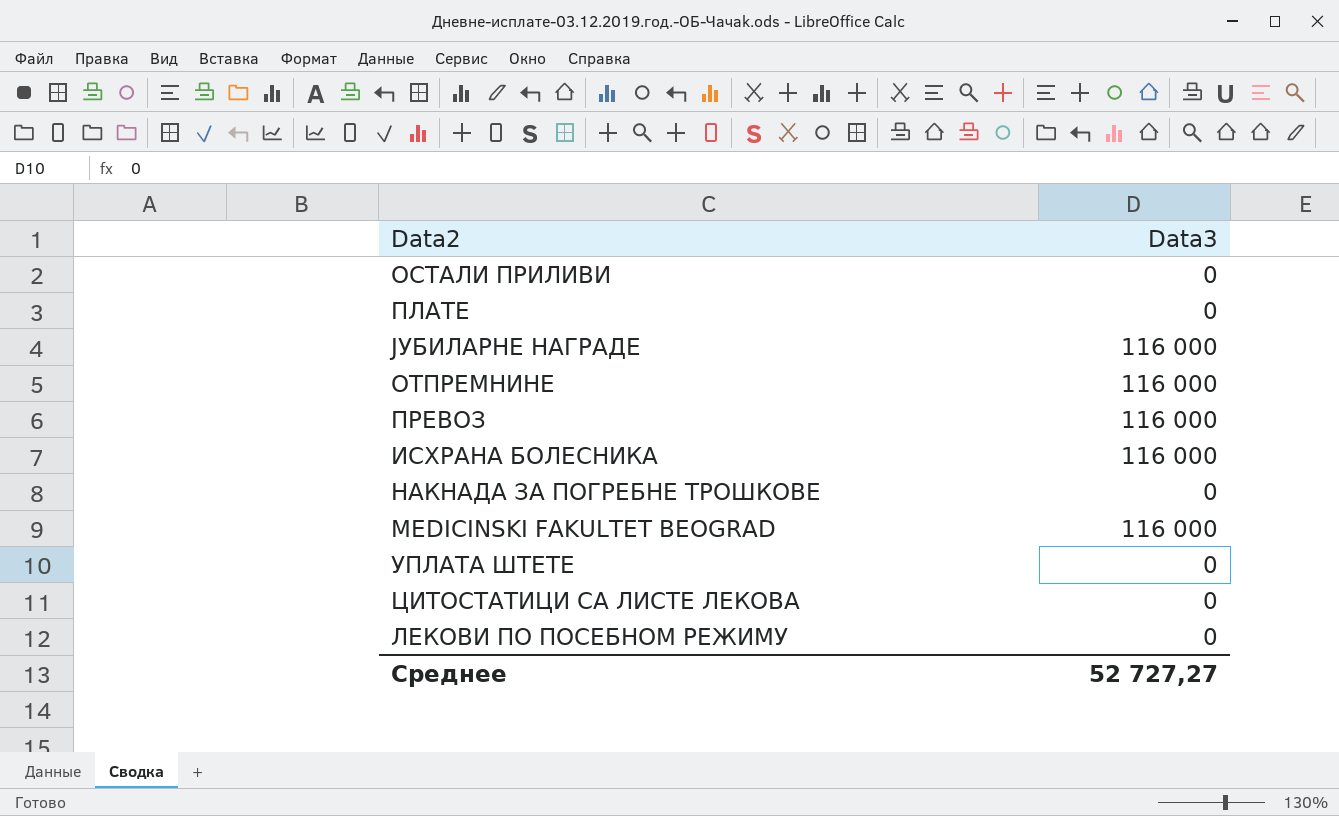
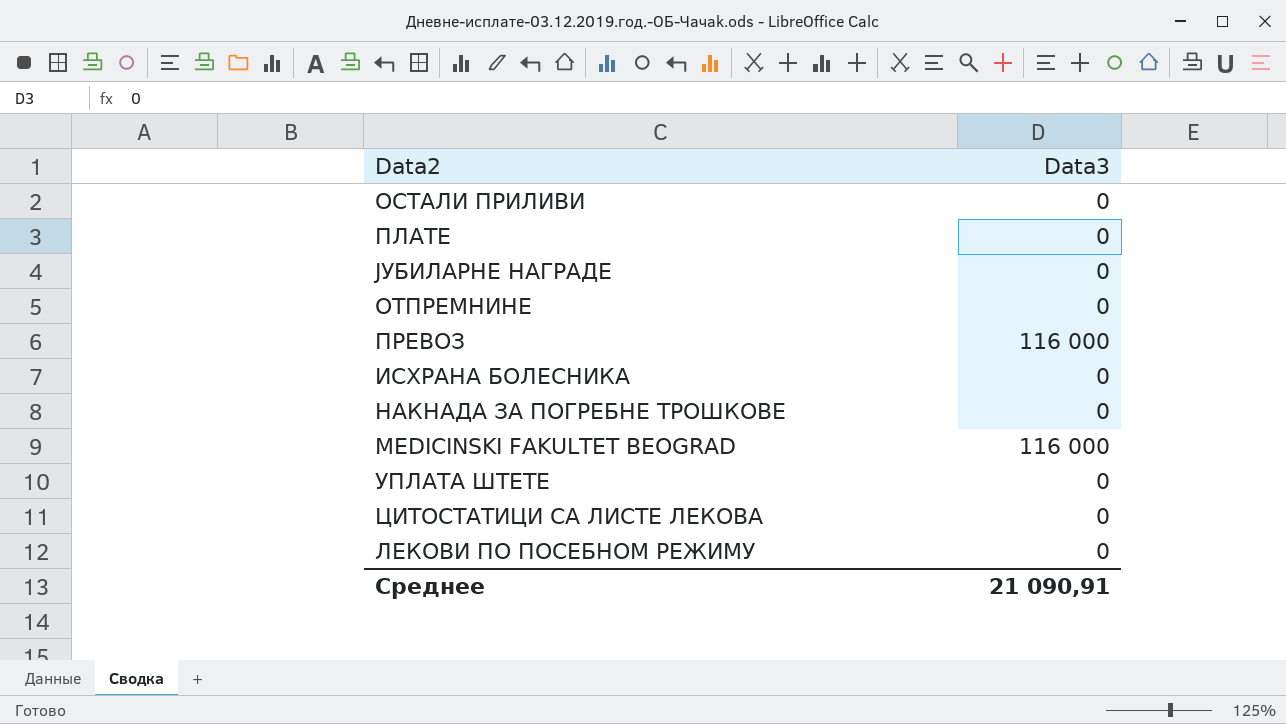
ЈУБИЛАРНЕ НАГРАДЕ | Data3: 116 000 -> 0
ОТПРЕМНИНЕ | Data3: 116 000 -> 0
ИСХРАНА БОЛЕСНИКА | Data3: 116 000 -> 0
Среднее | Data3: 52 727,27 -> 21 090,91

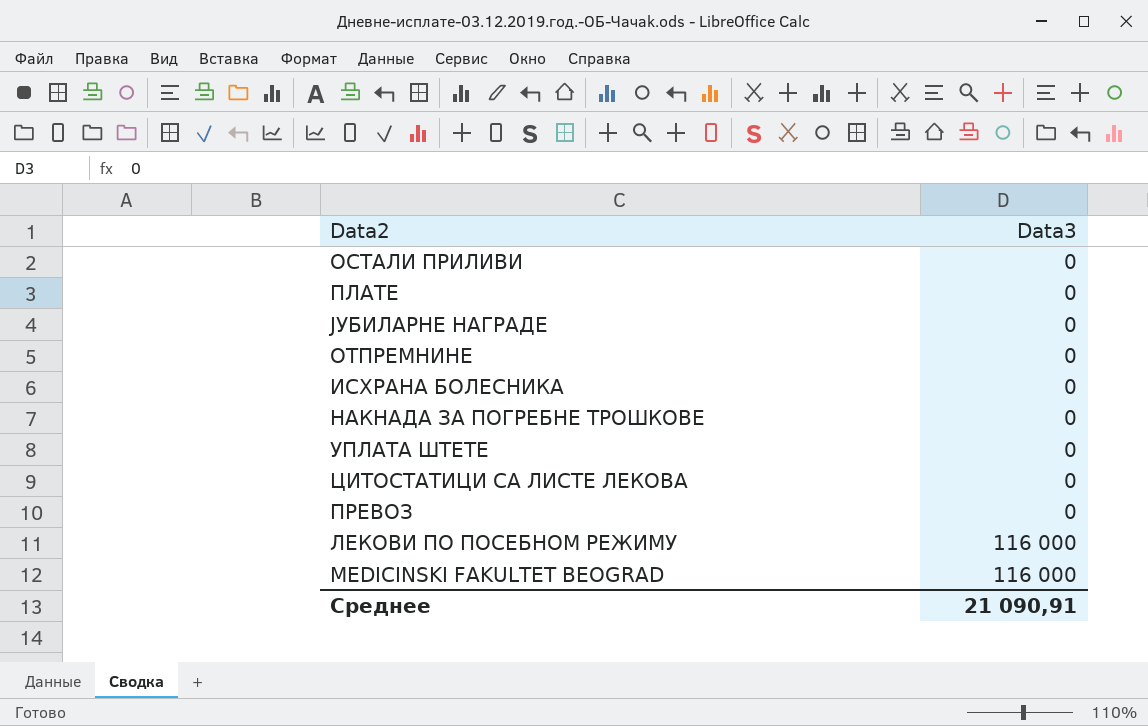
row order: none -> Data3 ascending
ПРЕВОЗ | Data3: 116 000 -> 0
ЛЕКОВИ ПО ПОСЕБНОМ РЕЖИМУ | Data3: 0 -> 116 000

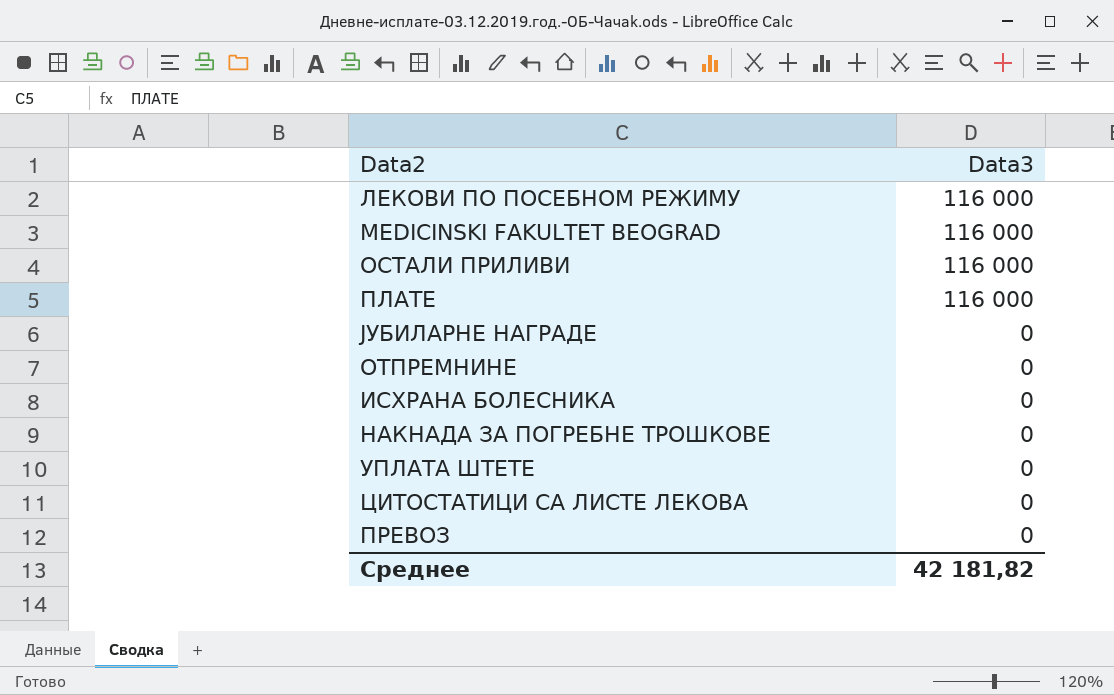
row order: Data3 ascending -> Data3 descending
ОСТАЛИ ПРИЛИВИ | Data3: 0 -> 116 000
ПЛАТЕ | Data3: 0 -> 116 000
Среднее | Data3: 21 090,91 -> 42 181,82

